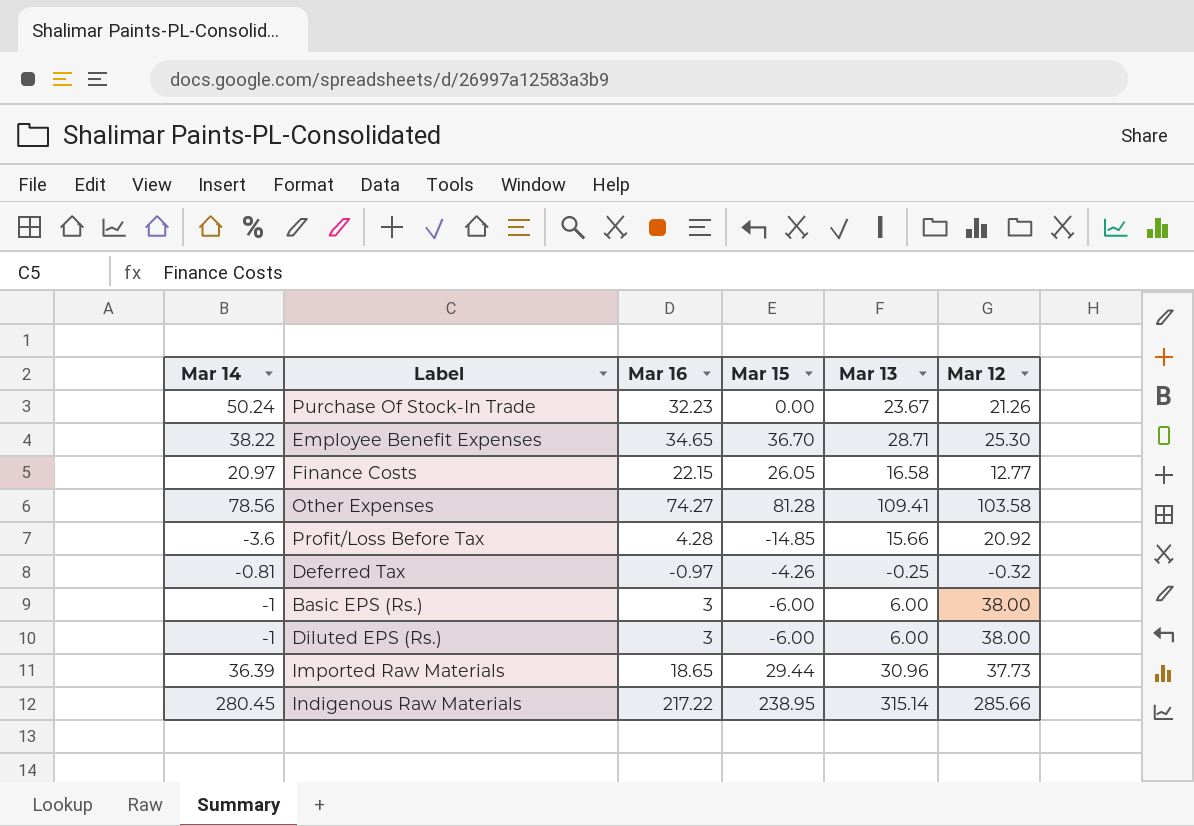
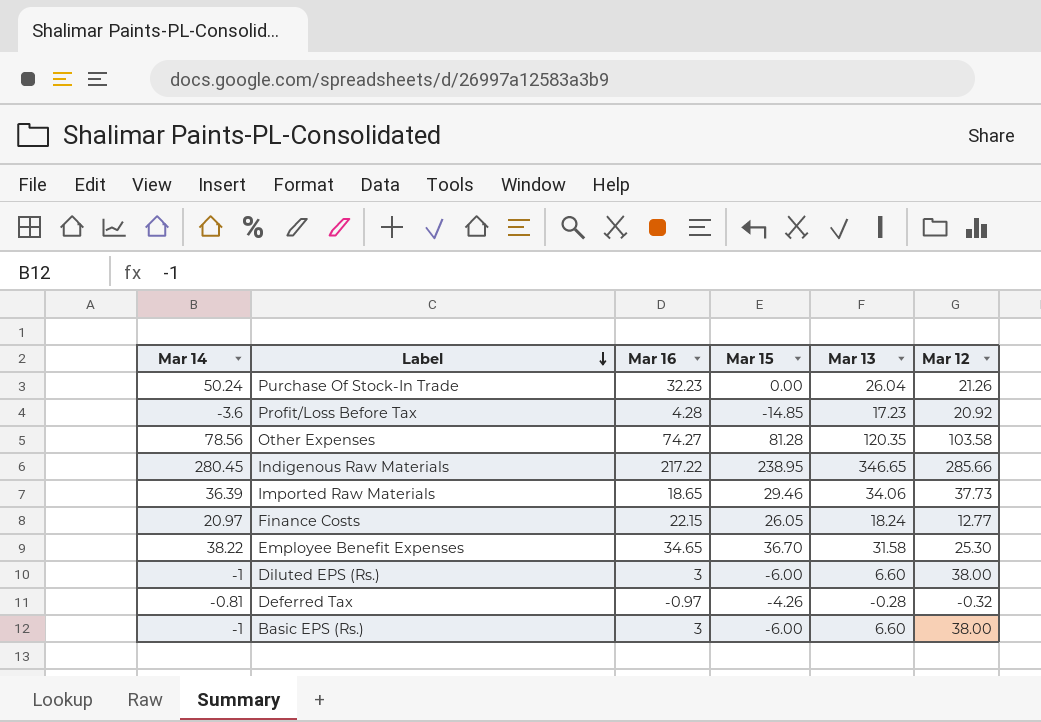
row order: none -> Label descending
Purchase Of Stock-In Trade | Mar 13: 23.67 -> 26.04
Profit/Loss Before Tax | Mar 13: 15.66 -> 17.23
Other Expenses | Mar 13: 109.41 -> 120.35
Indigenous Raw Materials | Mar 13: 315.14 -> 346.65
Imported Raw Materials | Mar 15: 29.44 -> 29.46
Imported Raw Materials | Mar 13: 30.96 -> 34.06
Finance Costs | Mar 13: 16.58 -> 18.24
Employee Benefit Expenses | Mar 13: 28.71 -> 31.58
Diluted EPS (Rs.) | Mar 13: 6.00 -> 6.60
Deferred Tax | Mar 13: -0.25 -> -0.28
Basic EPS (Rs.) | Mar 13: 6.00 -> 6.60

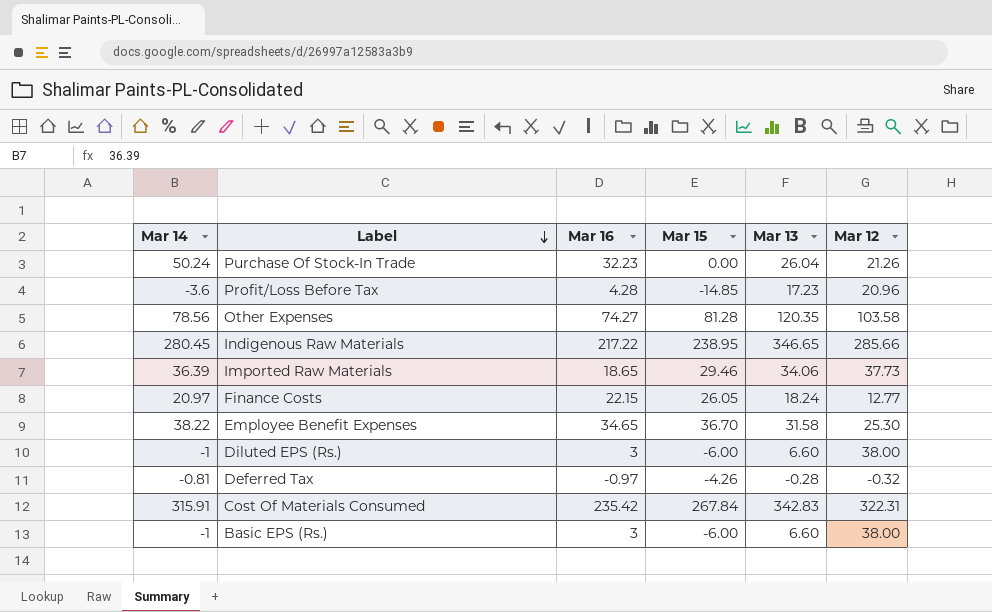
Profit/Loss Before Tax | Mar 12: 20.92 -> 20.96
row Cost Of Materials Consumed: none -> 315.91 | 235.42 | 267.84 | 342.83 | 322.31

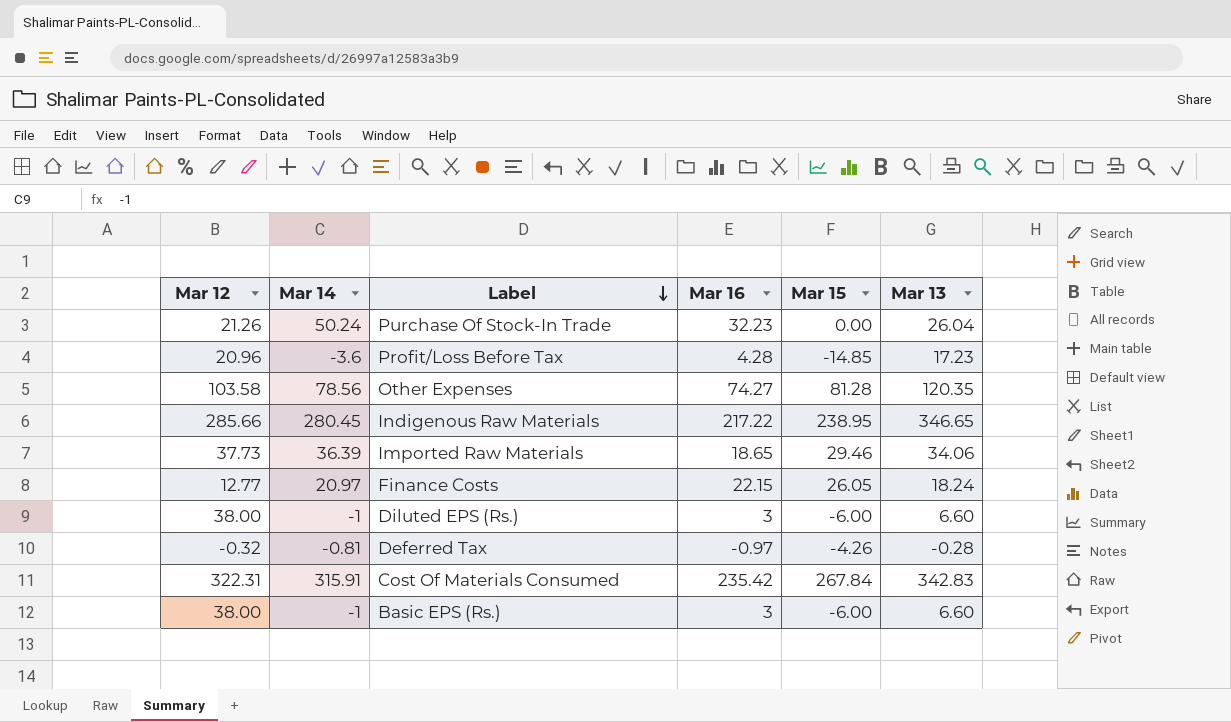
column Mar 12 | position: 6 -> 1
row Employee Benefit Expenses: 38.22 | 34.65 | 36.70 | 31.58 | 25.30 -> none

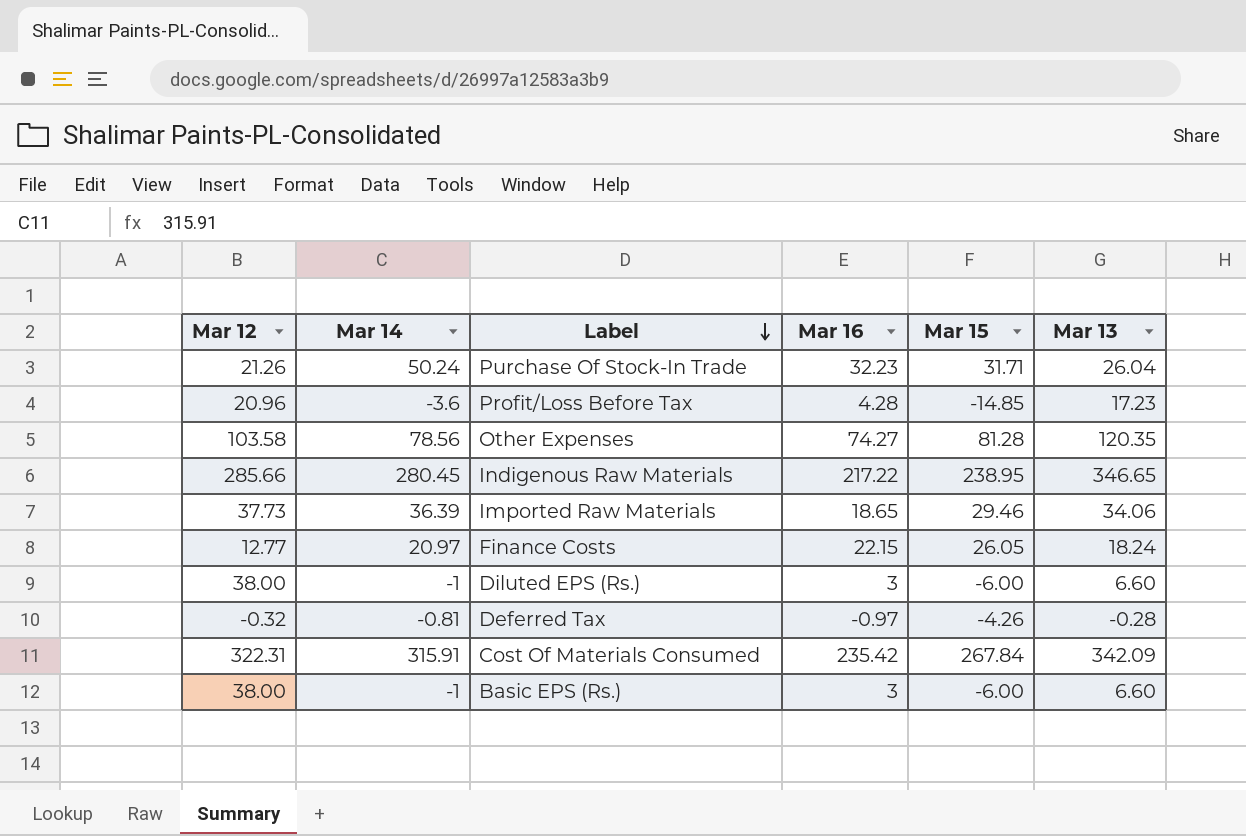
Purchase Of Stock-In Trade | Mar 15: 0.00 -> 31.71
Cost Of Materials Consumed | Mar 13: 342.83 -> 342.09

